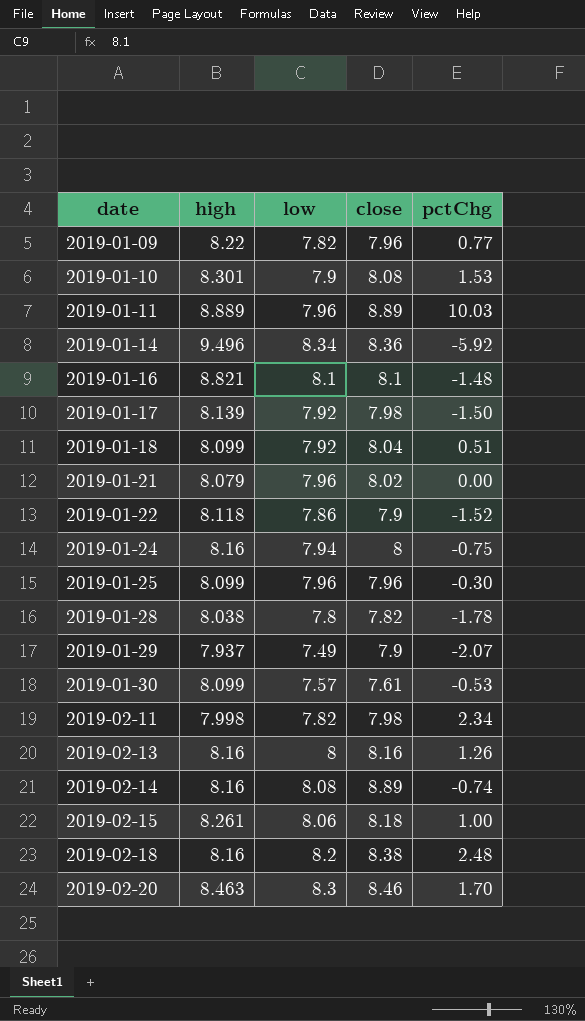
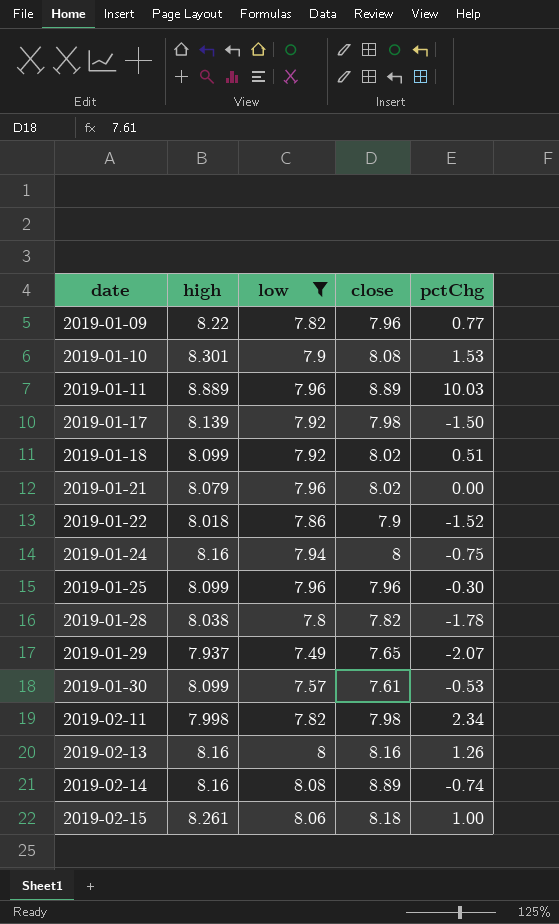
filter: none -> low <= 8.08
2019-01-18 | close: 8.04 -> 8.02
2019-01-22 | high: 8.118 -> 8.018
2019-01-29 | close: 7.9 -> 7.65

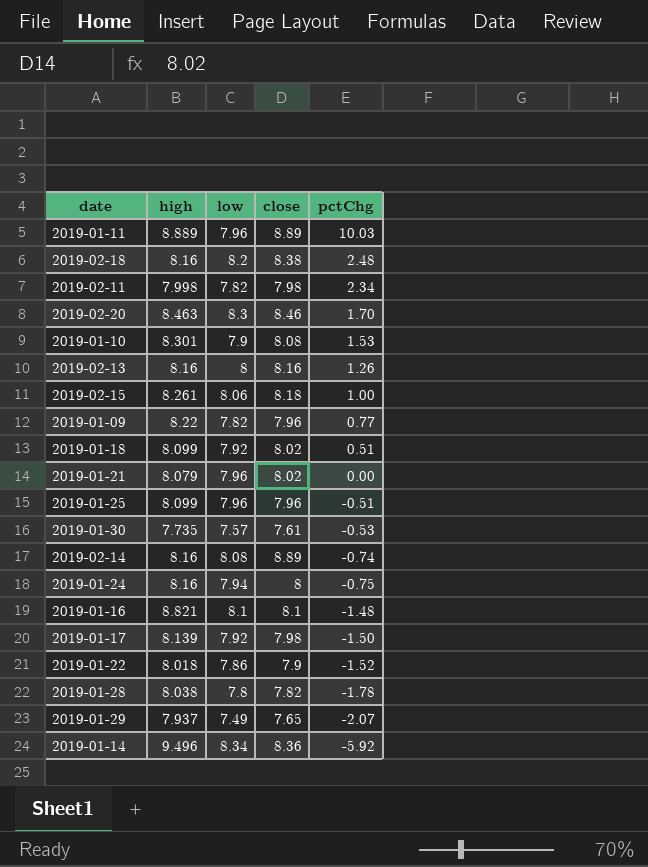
filter: low <= 8.08 -> none
row order: date ascending -> pctChg descending
2019-01-25 | pctChg: -0.30 -> -0.51
2019-01-30 | high: 8.099 -> 7.735

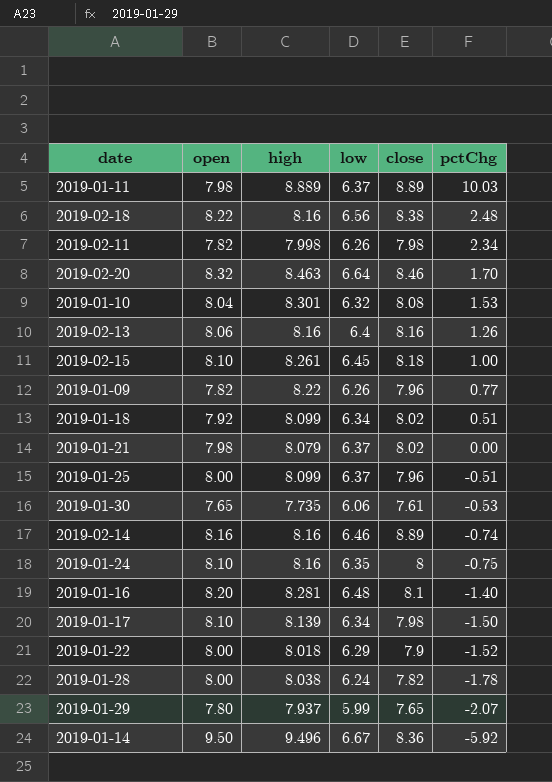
column open | position: none -> 2
2019-01-11 | low: 7.96 -> 6.37
2019-02-18 | low: 8.2 -> 6.56
2019-02-11 | low: 7.82 -> 6.26
2019-02-20 | low: 8.3 -> 6.64
2019-01-10 | low: 7.9 -> 6.32
2019-02-13 | low: 8 -> 6.4
2019-02-15 | low: 8.06 -> 6.45
2019-01-09 | low: 7.82 -> 6.26
2019-01-18 | low: 7.92 -> 6.34
2019-01-21 | low: 7.96 -> 6.37
2019-01-25 | low: 7.96 -> 6.37
2019-01-30 | low: 7.57 -> 6.06
2019-02-14 | low: 8.08 -> 6.46
2019-01-24 | low: 7.94 -> 6.35
2019-01-16 | high: 8.821 -> 8.281
2019-01-16 | low: 8.1 -> 6.48
2019-01-16 | pctChg: -1.48 -> -1.40
2019-01-17 | low: 7.92 -> 6.34
2019-01-22 | low: 7.86 -> 6.29
2019-01-28 | low: 7.8 -> 6.24
2019-01-29 | low: 7.49 -> 5.99
2019-01-14 | low: 8.34 -> 6.67

